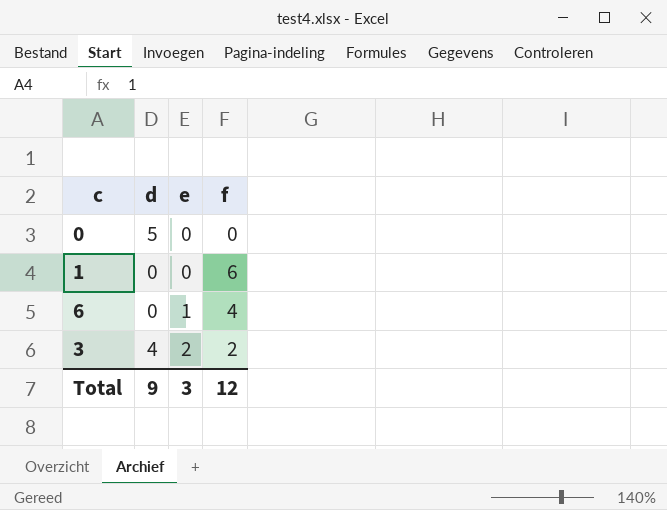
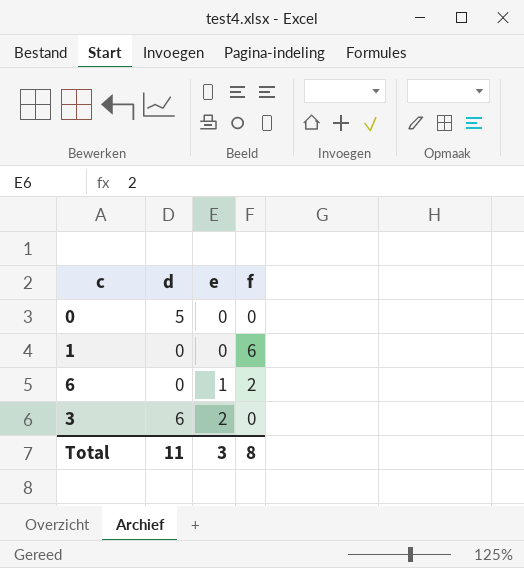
6 | f: 4 -> 2
3 | d: 4 -> 6
3 | f: 2 -> 0
Total | d: 9 -> 11
Total | f: 12 -> 8

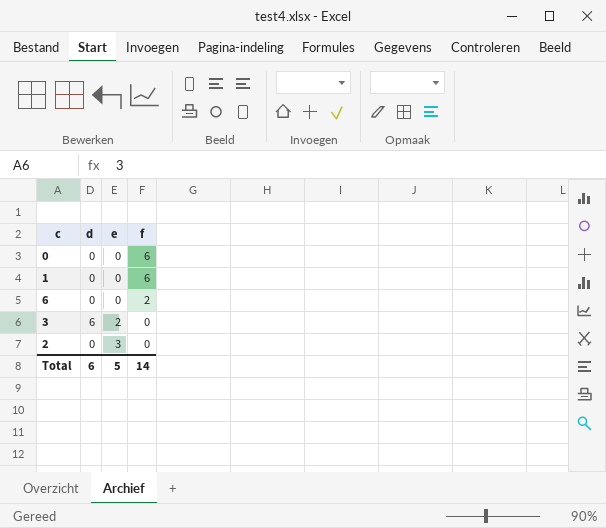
0 | d: 5 -> 0
0 | f: 0 -> 6
6 | e: 1 -> 0
row 2: none -> 0 | 3 | 0
Total | d: 11 -> 6
Total | e: 3 -> 5
Total | f: 8 -> 14

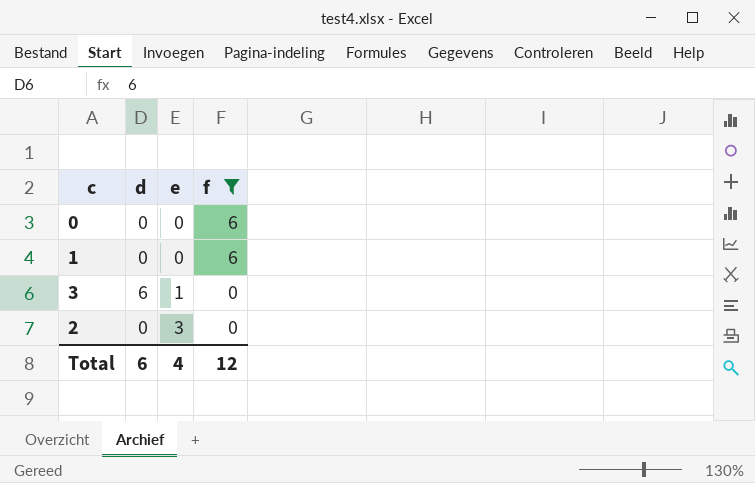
filter: none -> f != 2
3 | e: 2 -> 1
Total | e: 5 -> 4
Total | f: 14 -> 12

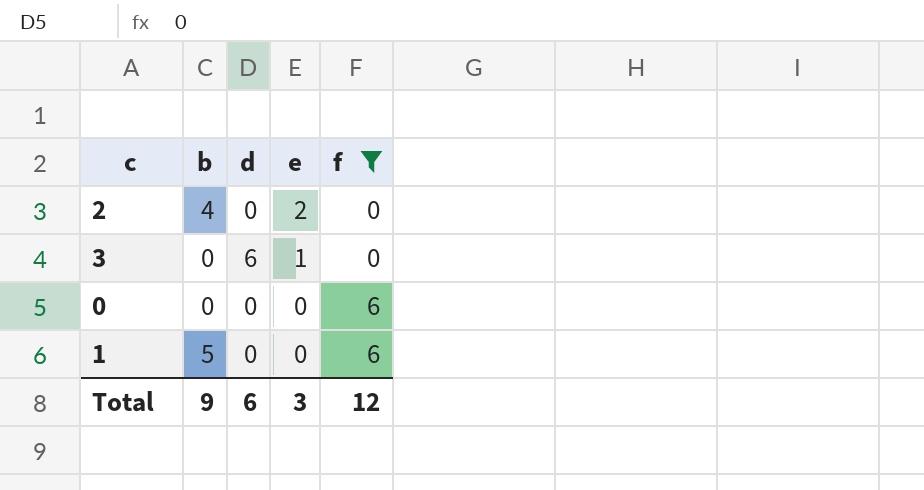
row order: e ascending -> e descending
column b | position: none -> 2
2 | e: 3 -> 2
Total | e: 4 -> 3

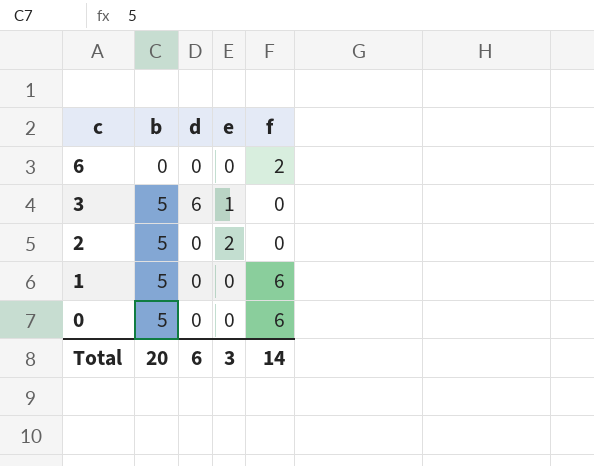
filter: f != 2 -> none
row order: e descending -> c descending
3 | b: 0 -> 5
2 | b: 4 -> 5
0 | b: 0 -> 5
Total | b: 9 -> 20
Total | f: 12 -> 14

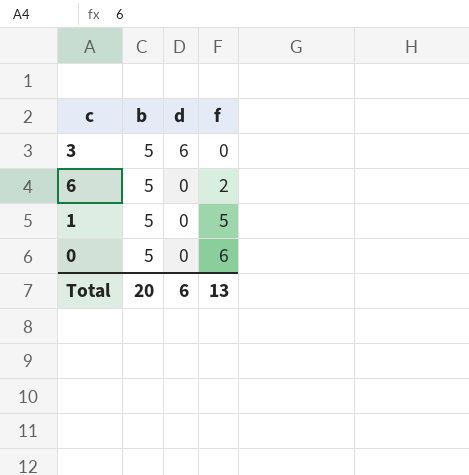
row order: c descending -> d descending
column e | position: 4 -> none
row 2: 5 | 0 | 2 | 0 -> none
6 | b: 0 -> 5
1 | f: 6 -> 5
Total | f: 14 -> 13

